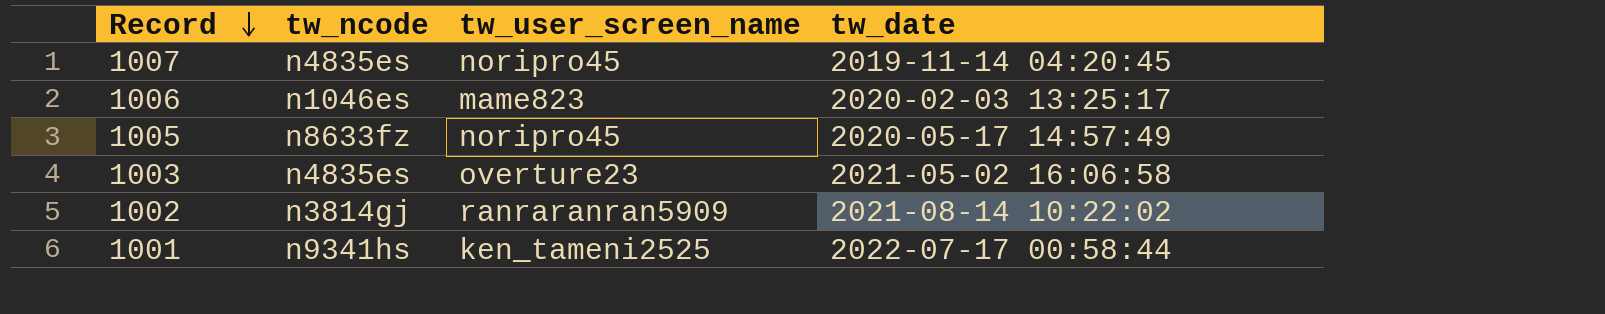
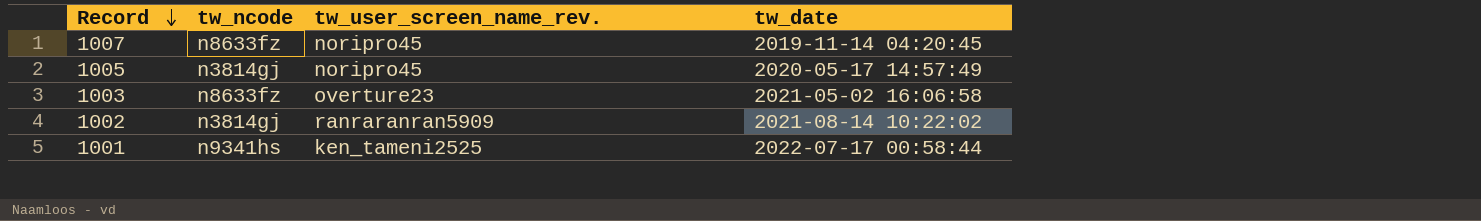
column name: tw_user_screen_name -> tw_user_screen_name_rev.
row 1006: n1046es | mame823 | 2020-02-03 13:25:17 -> none
1007 | tw_ncode: n4835es -> n8633fz
1005 | tw_ncode: n8633fz -> n3814gj
1003 | tw_ncode: n4835es -> n8633fz

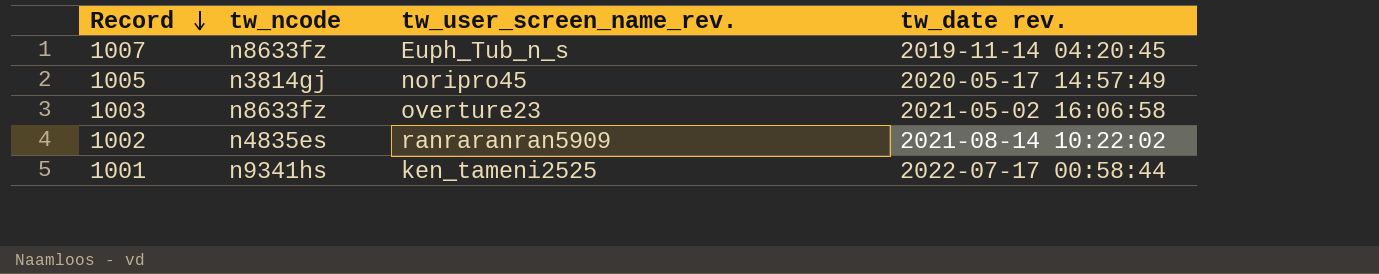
column name: tw_date -> tw_date rev.
1007 | tw_user_screen_name_rev.: noripro45 -> Euph_Tub_n_s
1002 | tw_ncode: n3814gj -> n4835es

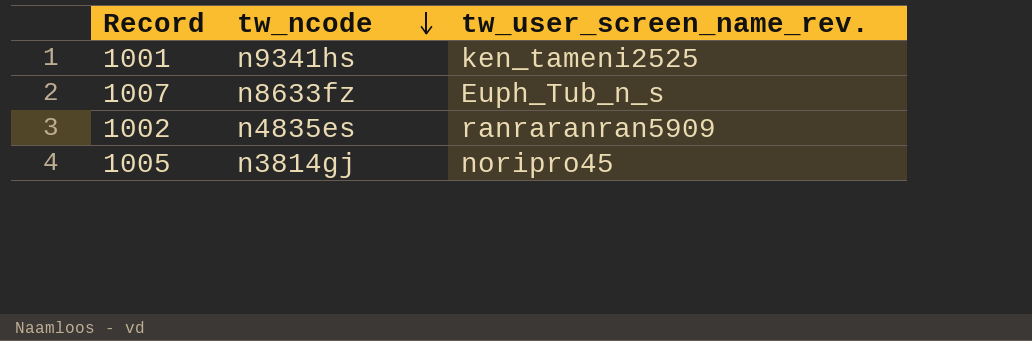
row order: Record descending -> tw_ncode descending
column tw_date rev. | position: 4 -> none
row 1003: n8633fz | overture23 | 2021-05-02 16:06:58 -> none

